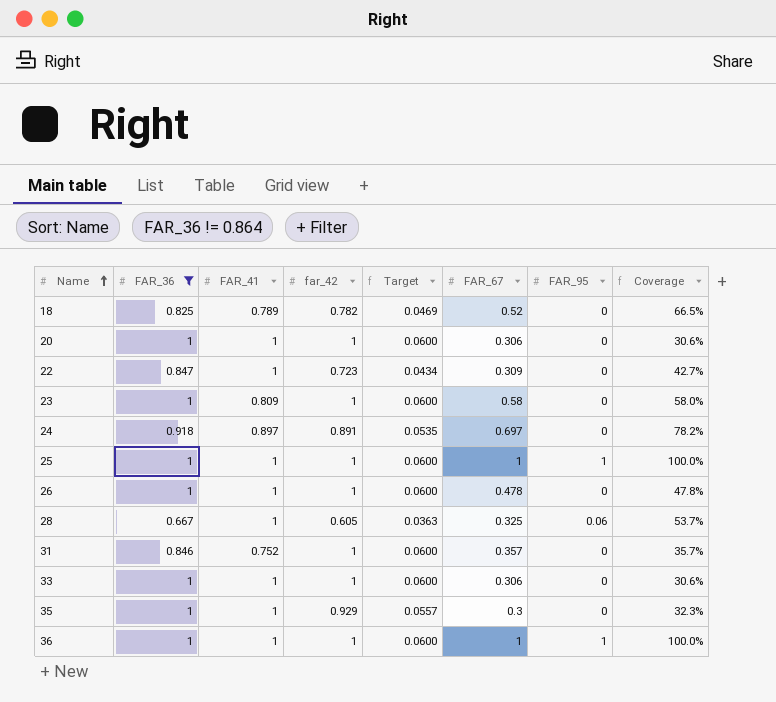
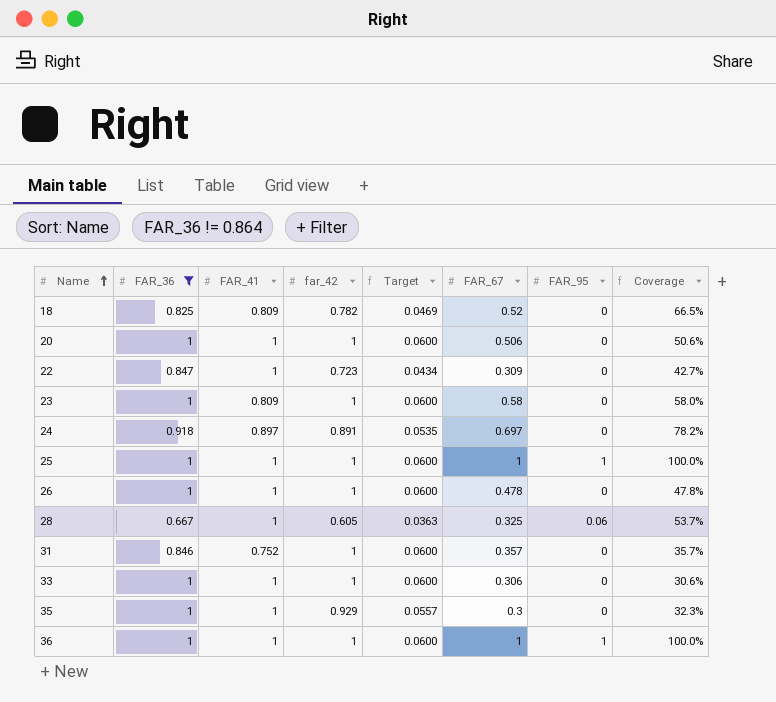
18 | FAR_41: 0.789 -> 0.809
20 | FAR_67: 0.306 -> 0.506
20 | Coverage: 30.6% -> 50.6%

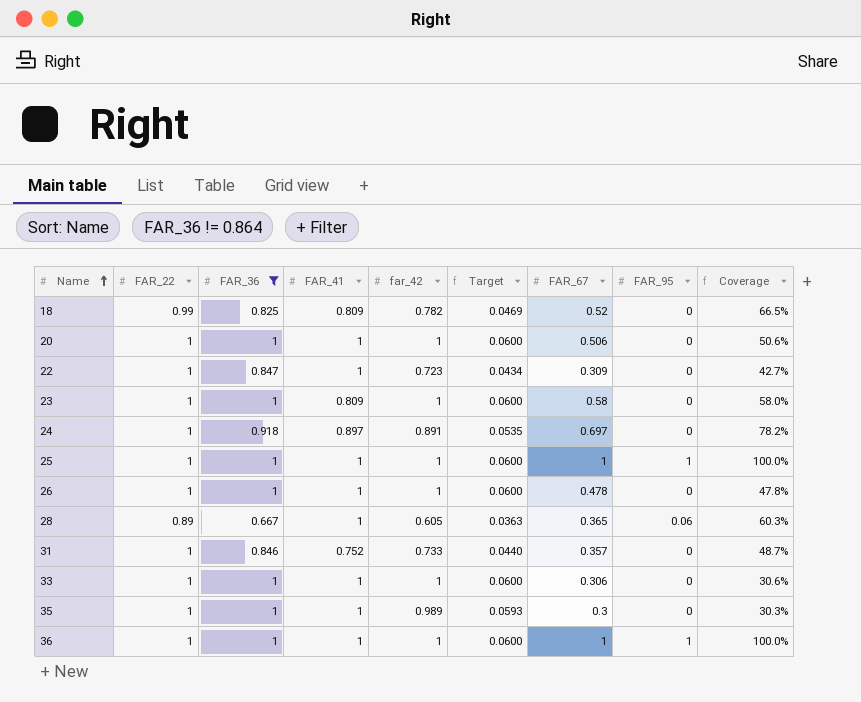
column FAR_22 | position: none -> 2
28 | FAR_67: 0.325 -> 0.365
28 | Coverage: 53.7% -> 60.3%
31 | far_42: 1 -> 0.733
31 | Target: 0.0600 -> 0.0440
31 | Coverage: 35.7% -> 48.7%
35 | far_42: 0.929 -> 0.989
35 | Target: 0.0557 -> 0.0593
35 | Coverage: 32.3% -> 30.3%

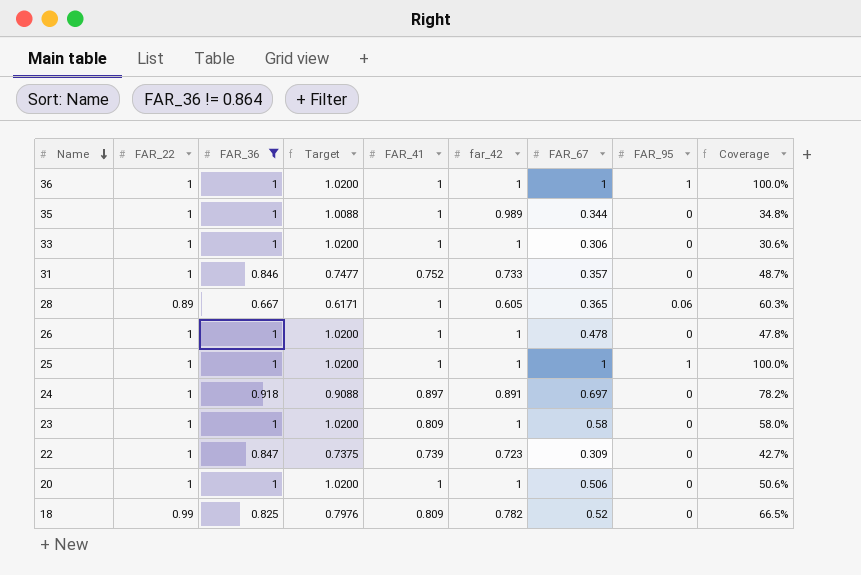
row order: Name ascending -> Name descending
column Target | formula: [far_42] * 0.06 -> [far_42] * 1.02
column Target | position: 6 -> 4
35 | FAR_67: 0.3 -> 0.344
35 | Coverage: 30.3% -> 34.8%
22 | FAR_41: 1 -> 0.739

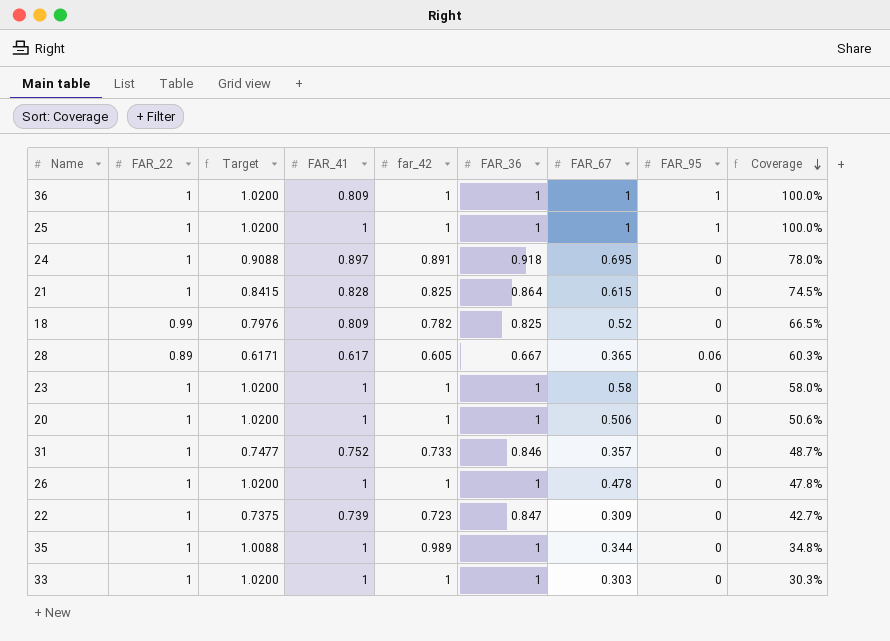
filter: FAR_36 != 0.864 -> none
row order: Name descending -> Coverage descending
column FAR_36 | position: 3 -> 6
36 | FAR_41: 1 -> 0.809
24 | FAR_67: 0.697 -> 0.695
24 | Coverage: 78.2% -> 78.0%
28 | FAR_41: 1 -> 0.617
23 | FAR_41: 0.809 -> 1
33 | FAR_67: 0.306 -> 0.303
33 | Coverage: 30.6% -> 30.3%

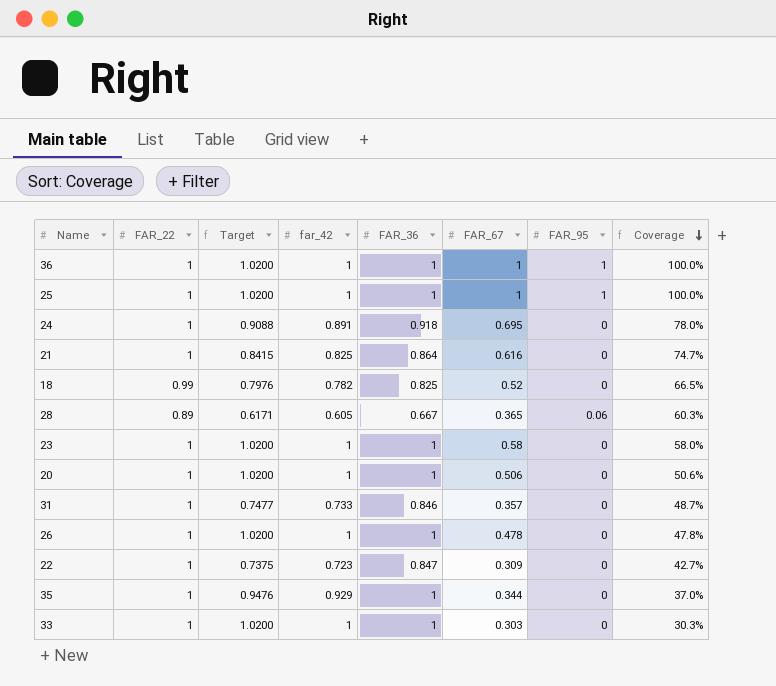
column FAR_41 | position: 4 -> none
21 | FAR_67: 0.615 -> 0.616
21 | Coverage: 74.5% -> 74.7%
35 | Target: 1.0088 -> 0.9476
35 | far_42: 0.989 -> 0.929
35 | Coverage: 34.8% -> 37.0%

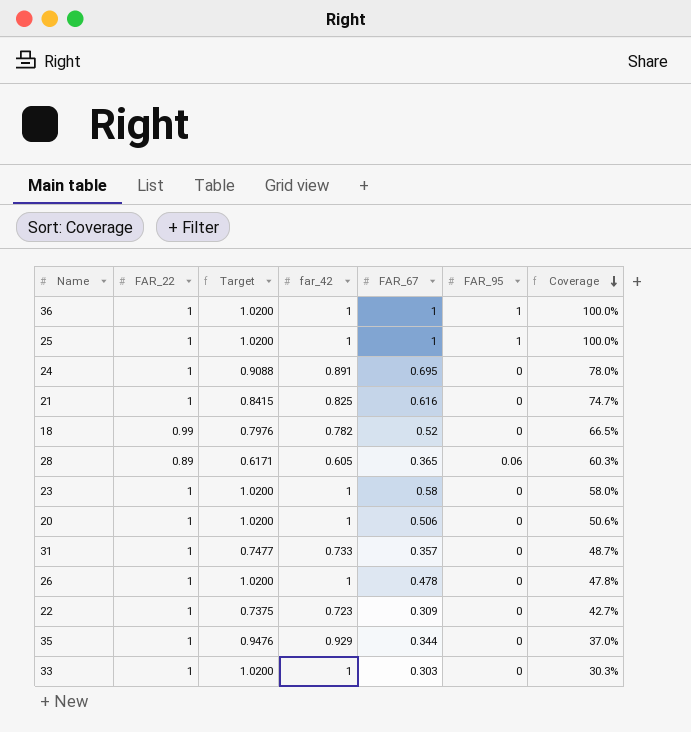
column FAR_36 | position: 5 -> none

